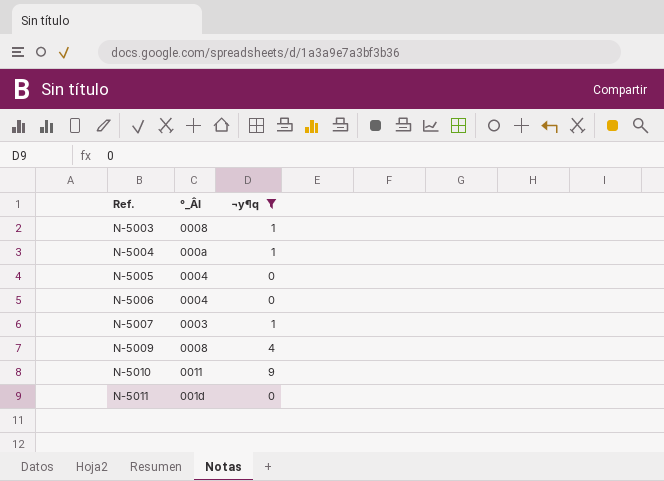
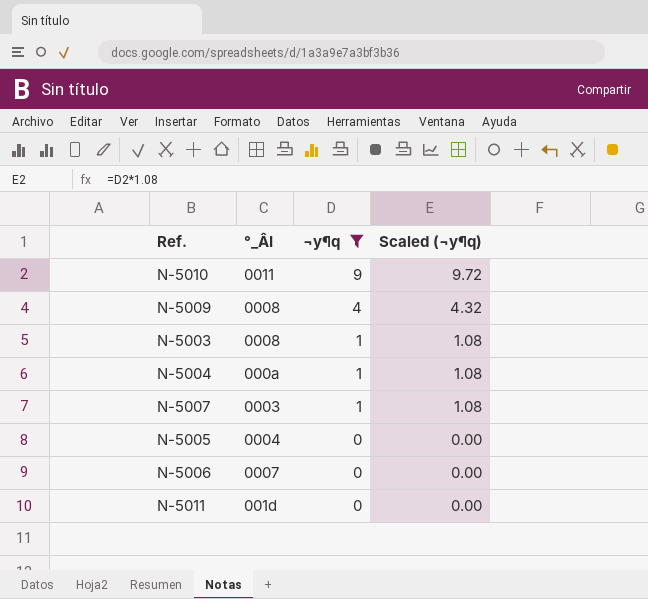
row order: Ref. ascending -> ¬y¶q descending
column Scaled (¬y¶q) | formula: none -> [¬y¶q] * 1.08
N-5006 | °_ÂI: 0004 -> 0007

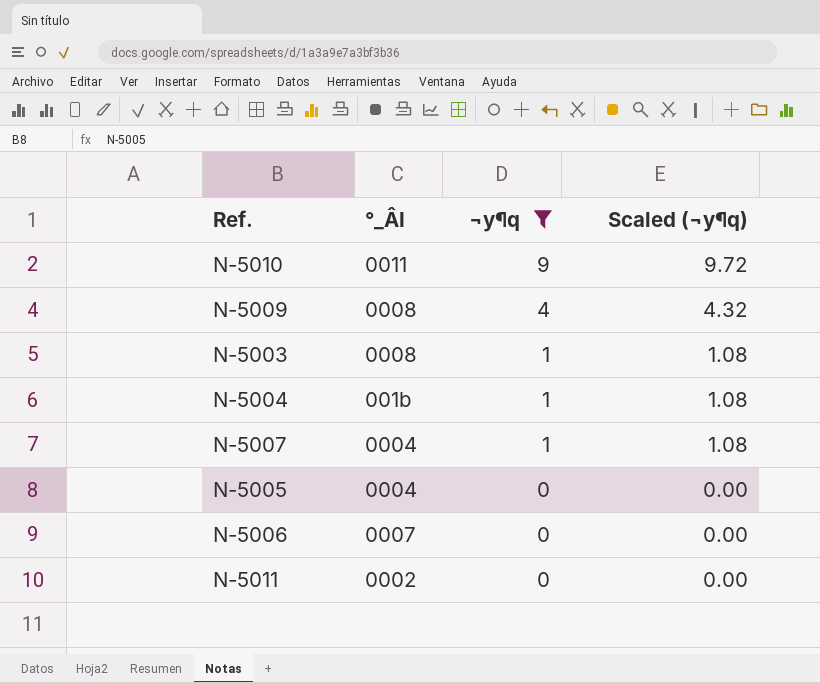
N-5004 | °_ÂI: 000a -> 001b
N-5007 | °_ÂI: 0003 -> 0004
N-5011 | °_ÂI: 001d -> 0002

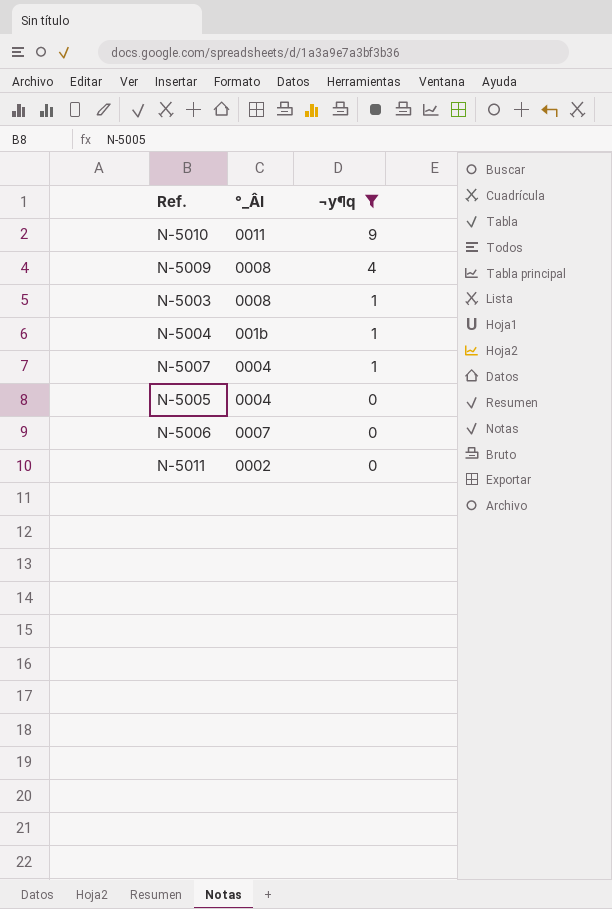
column Scaled (¬y¶q) | formula: [¬y¶q] * 1.08 -> none

